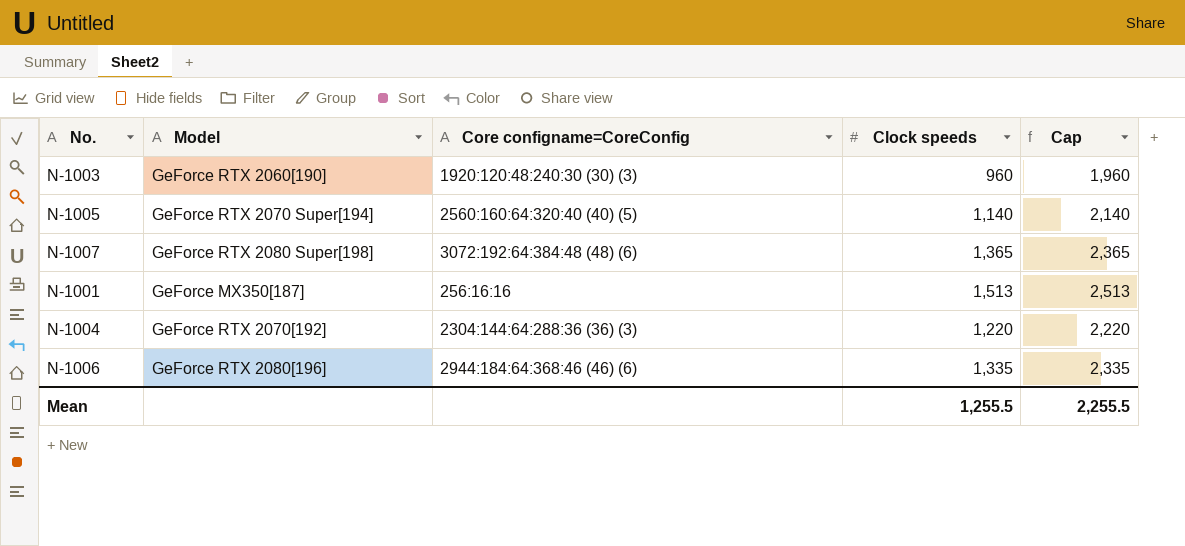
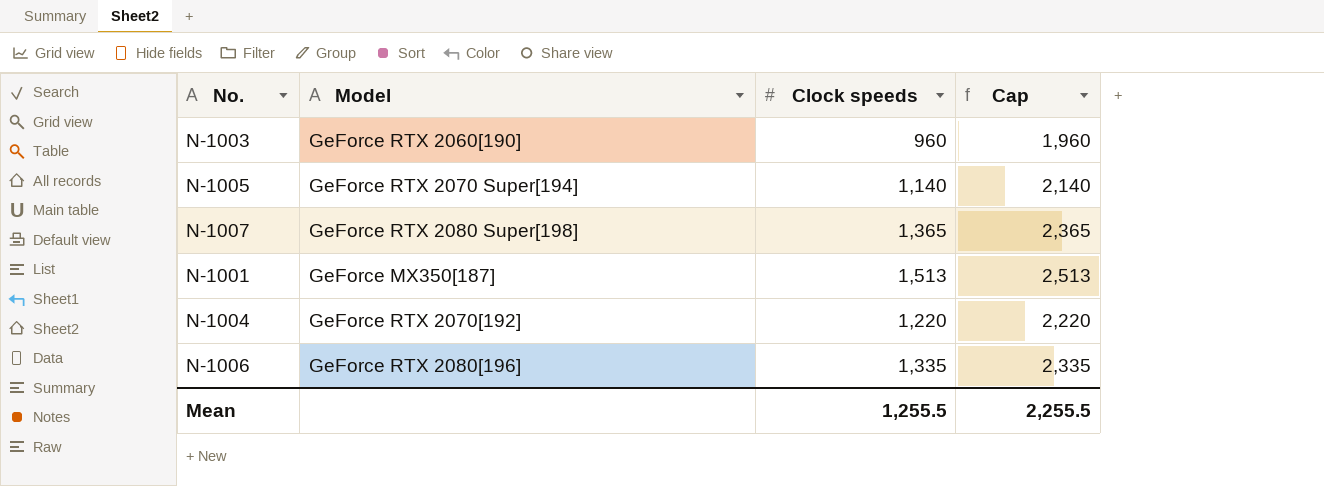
column Core configname=CoreConfig | position: 3 -> none

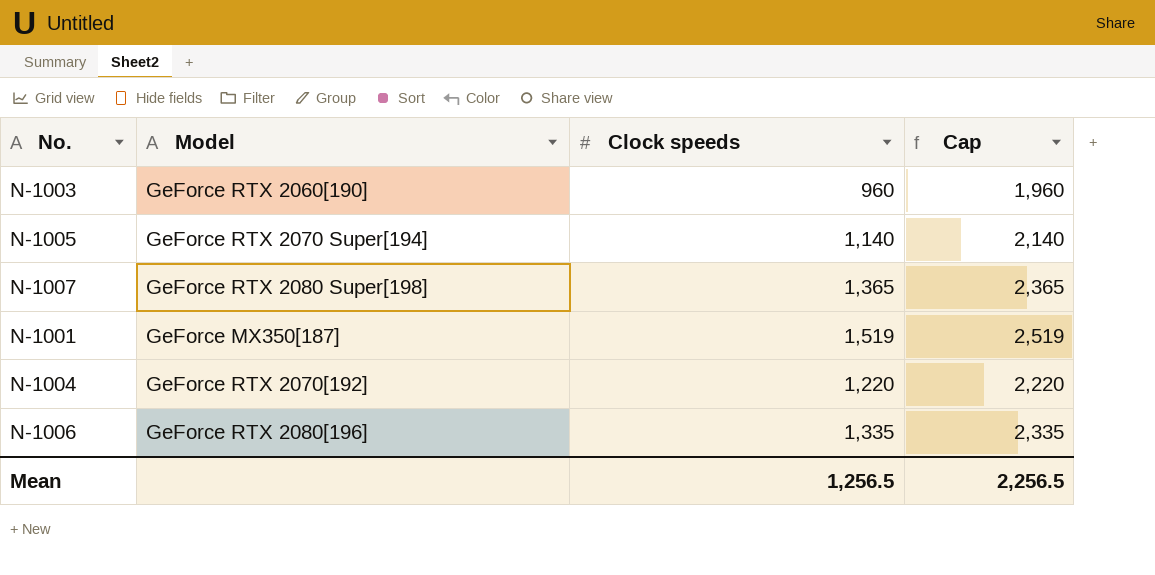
N-1001 | Clock speeds: 1,513 -> 1,519
N-1001 | Cap: 2,513 -> 2,519
Mean | Clock speeds: 1,255.5 -> 1,256.5
Mean | Cap: 2,255.5 -> 2,256.5

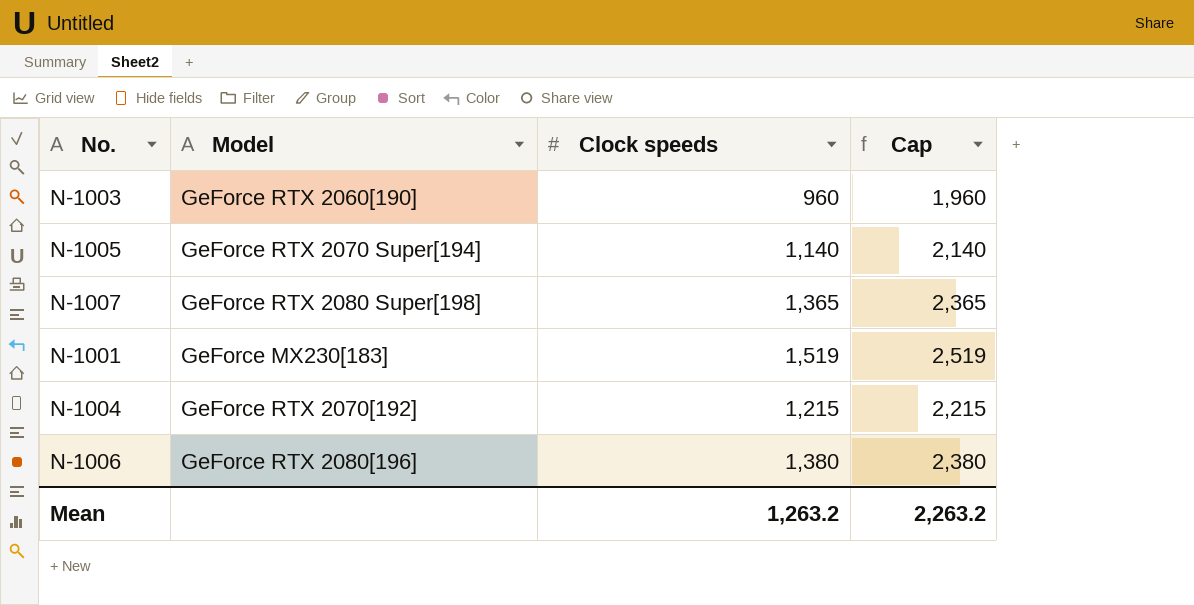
N-1001 | Model: GeForce MX350[187] -> GeForce MX230[183]
N-1004 | Clock speeds: 1,220 -> 1,215
N-1004 | Cap: 2,220 -> 2,215
N-1006 | Clock speeds: 1,335 -> 1,380
N-1006 | Cap: 2,335 -> 2,380
Mean | Clock speeds: 1,256.5 -> 1,263.2
Mean | Cap: 2,256.5 -> 2,263.2

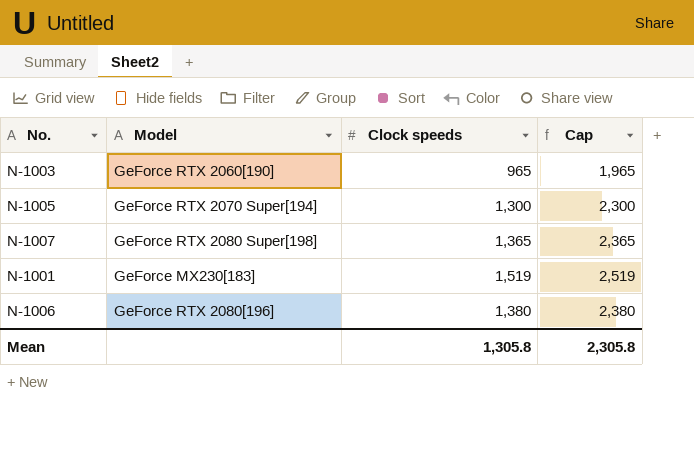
row N-1004: GeForce RTX 2070[192] | 1,215 | 2,215 -> none
N-1003 | Clock speeds: 960 -> 965
N-1003 | Cap: 1,960 -> 1,965
N-1005 | Clock speeds: 1,140 -> 1,300
N-1005 | Cap: 2,140 -> 2,300
Mean | Clock speeds: 1,263.2 -> 1,305.8
Mean | Cap: 2,263.2 -> 2,305.8

